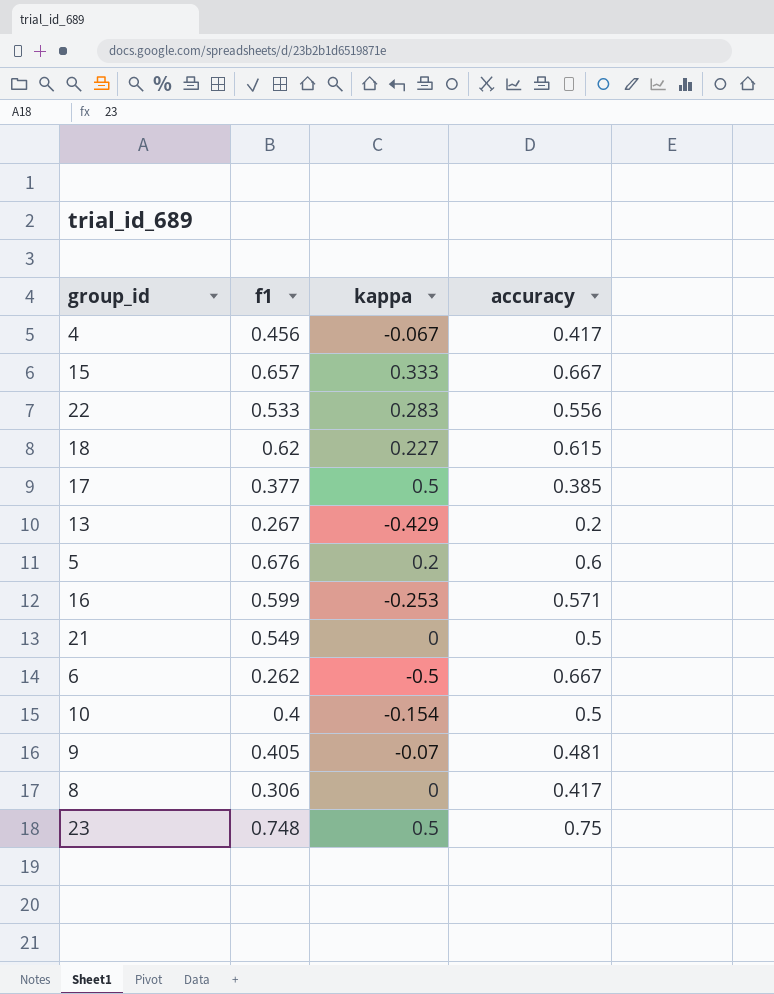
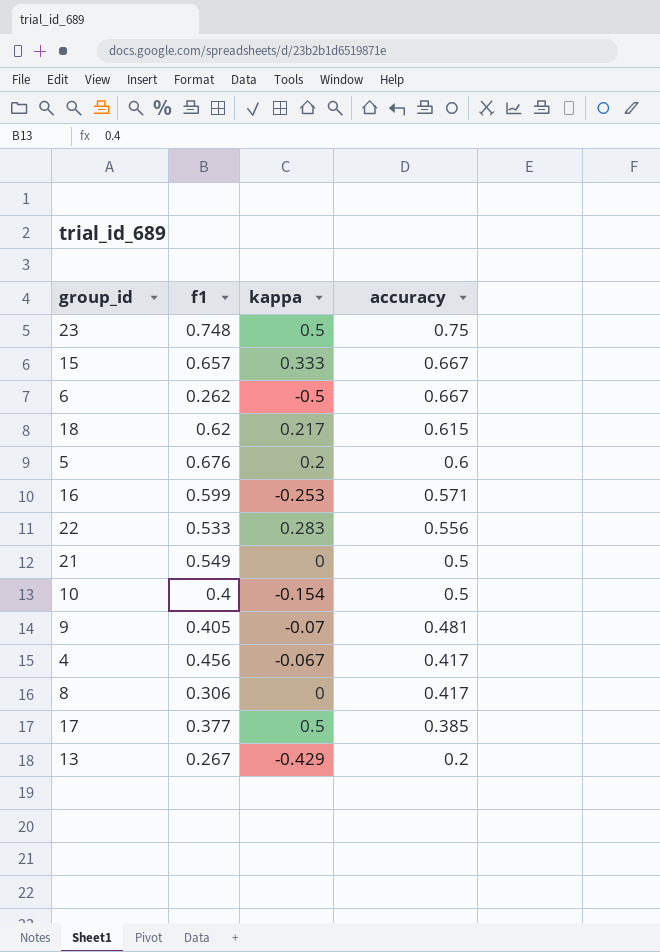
row order: none -> accuracy descending
18 | kappa: 0.227 -> 0.217

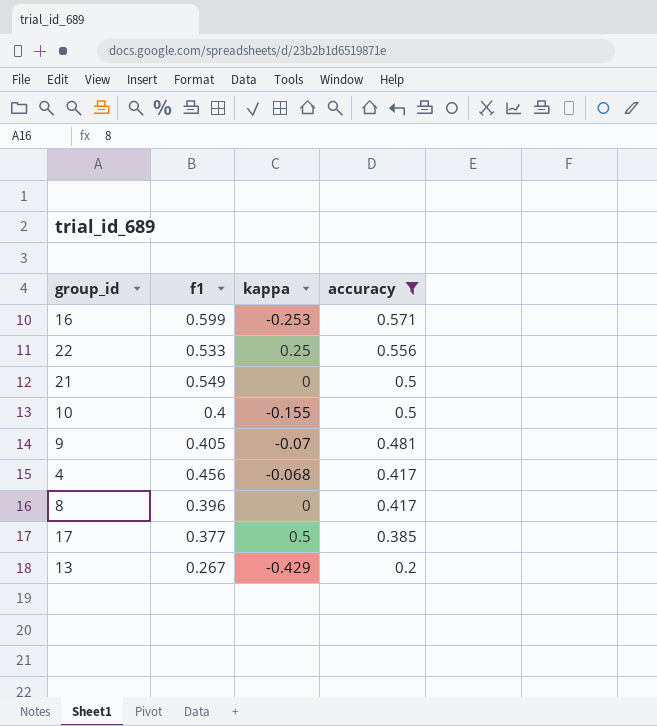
filter: none -> accuracy <= 0.571
22 | kappa: 0.283 -> 0.25
10 | kappa: -0.154 -> -0.155
4 | kappa: -0.067 -> -0.068
8 | f1: 0.306 -> 0.396

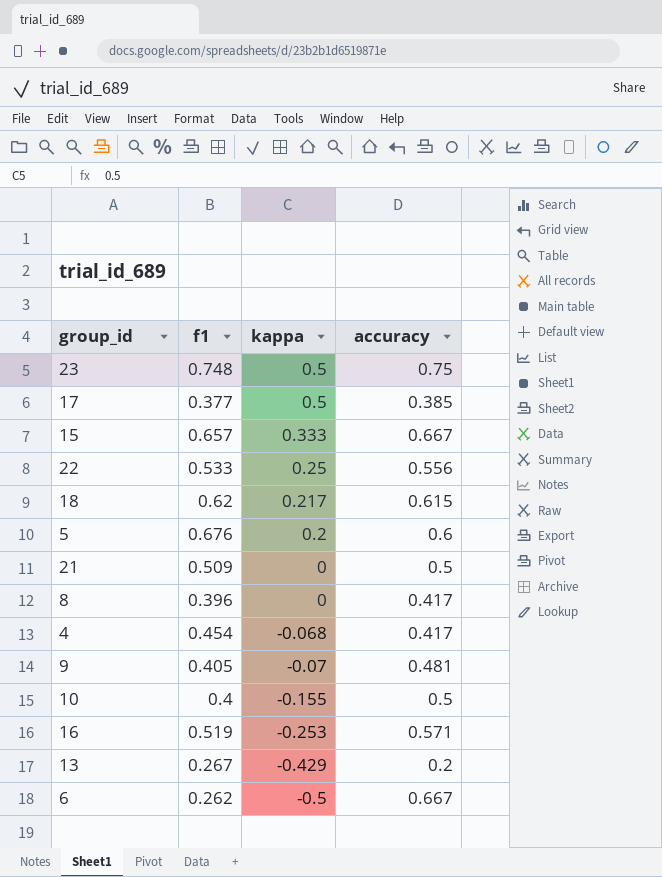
filter: accuracy <= 0.571 -> none
row order: accuracy descending -> kappa descending
21 | f1: 0.549 -> 0.509
4 | f1: 0.456 -> 0.454
16 | f1: 0.599 -> 0.519

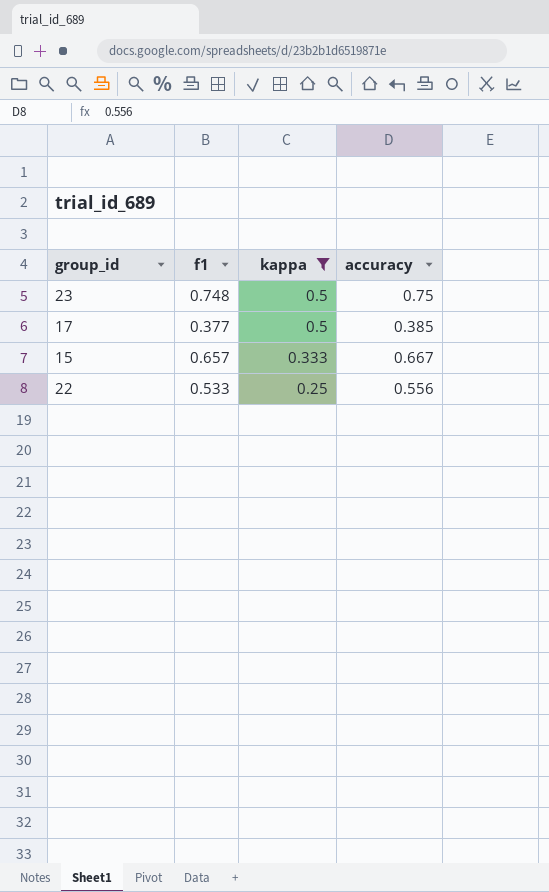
filter: none -> kappa >= 0.25

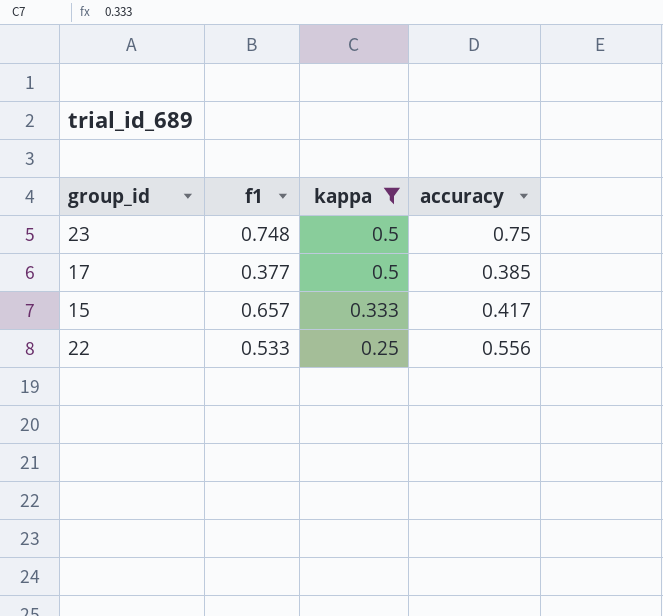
15 | accuracy: 0.667 -> 0.417

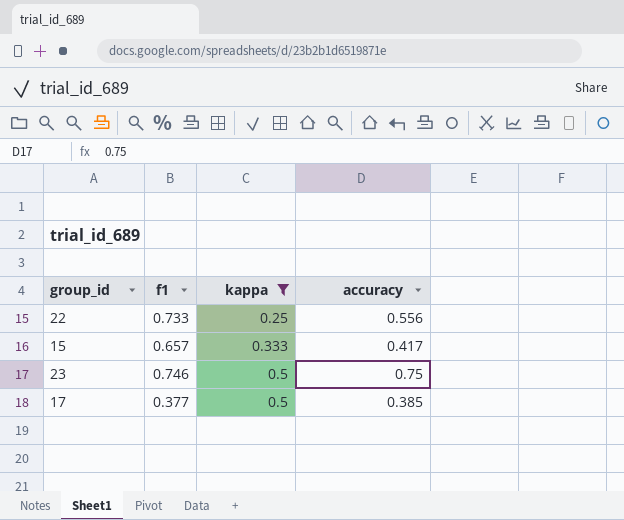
row order: kappa descending -> kappa ascending
22 | f1: 0.533 -> 0.733
23 | f1: 0.748 -> 0.746

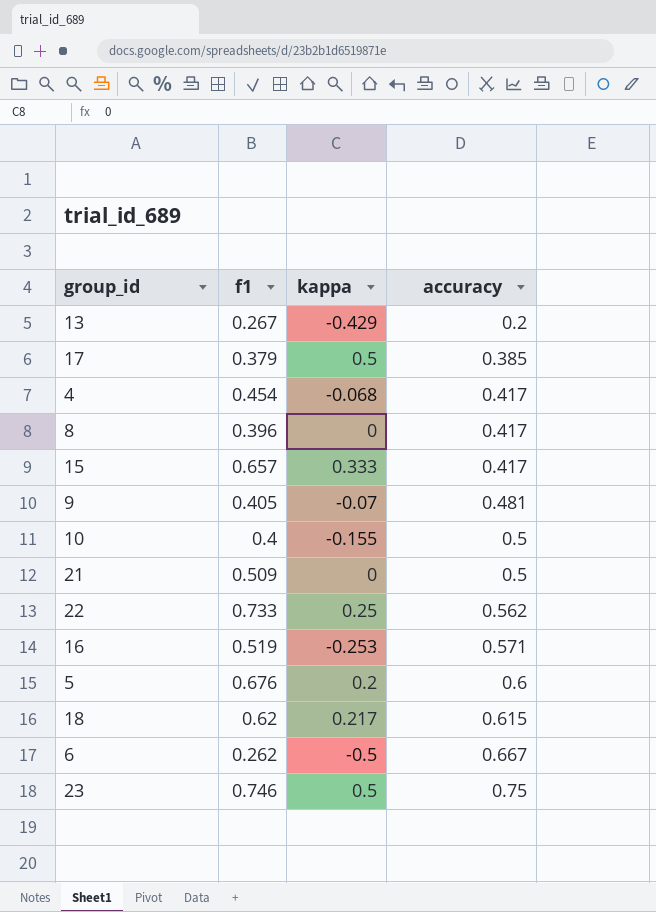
filter: kappa >= 0.25 -> none
row order: kappa ascending -> accuracy ascending
17 | f1: 0.377 -> 0.379
22 | accuracy: 0.556 -> 0.562

